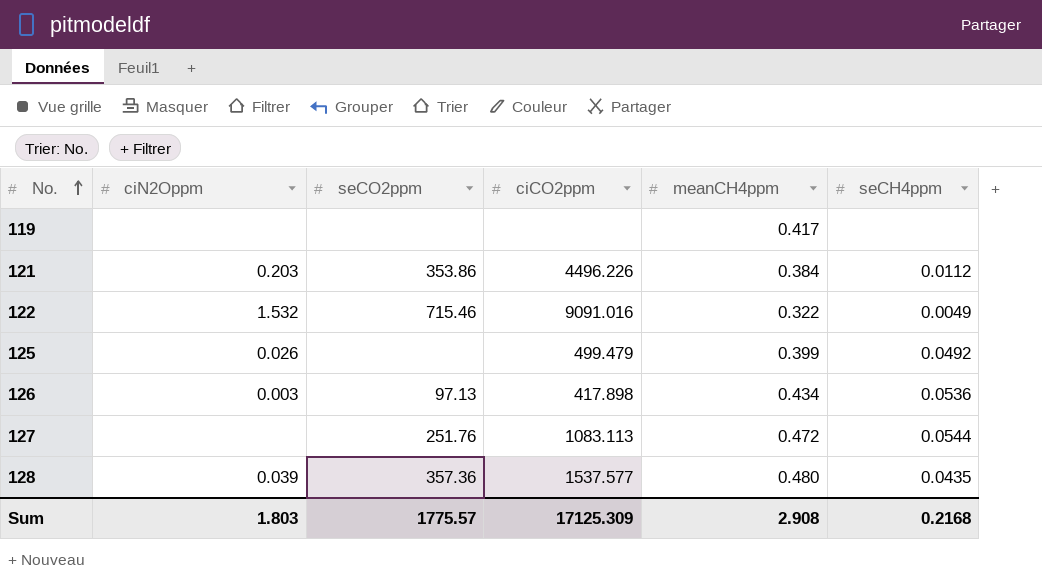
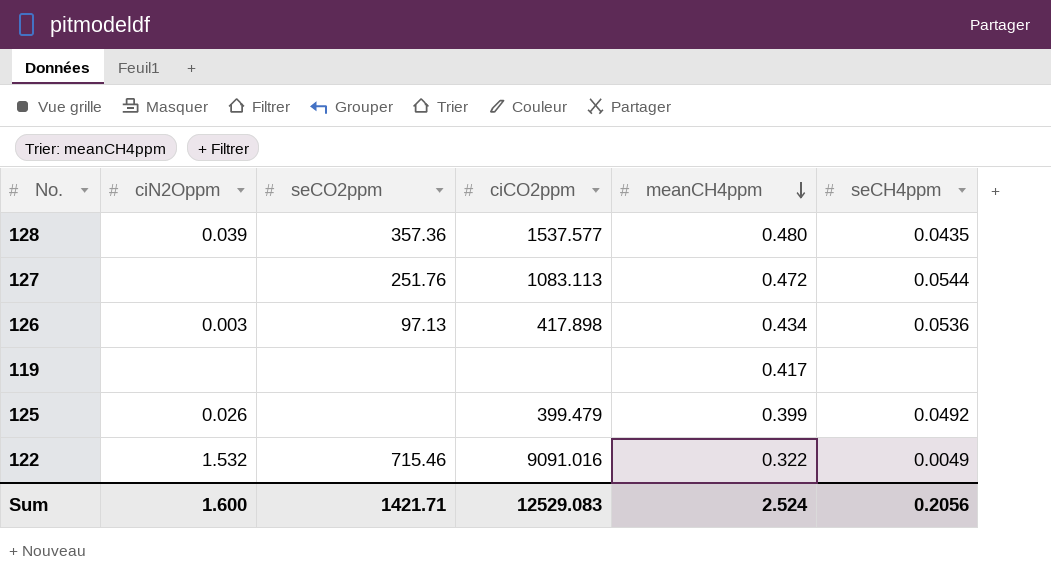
row order: No. ascending -> meanCH4ppm descending
row 121: 0.203 | 353.86 | 4496.226 | 0.384 | 0.0112 -> none
125 | ciCO2ppm: 499.479 -> 399.479
Sum | ciN2Oppm: 1.803 -> 1.600
Sum | seCO2ppm: 1775.57 -> 1421.71
Sum | ciCO2ppm: 17125.309 -> 12529.083
Sum | meanCH4ppm: 2.908 -> 2.524
Sum | seCH4ppm: 0.2168 -> 0.2056

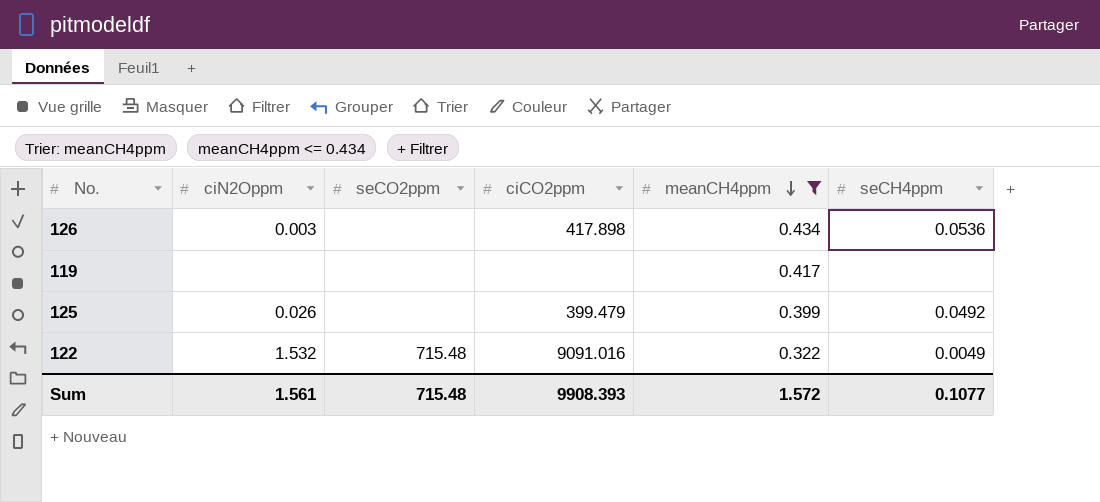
filter: none -> meanCH4ppm <= 0.434
126 | seCO2ppm: 97.13 -> none
122 | seCO2ppm: 715.46 -> 715.48
Sum | ciN2Oppm: 1.600 -> 1.561
Sum | seCO2ppm: 1421.71 -> 715.48
Sum | ciCO2ppm: 12529.083 -> 9908.393
Sum | meanCH4ppm: 2.524 -> 1.572
Sum | seCH4ppm: 0.2056 -> 0.1077

